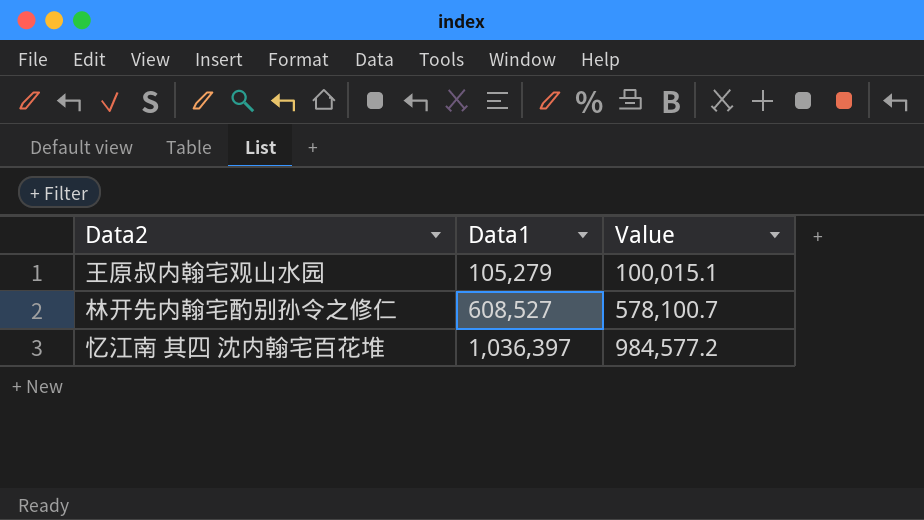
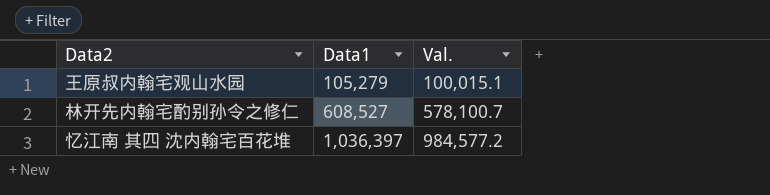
column name: Value -> Val.

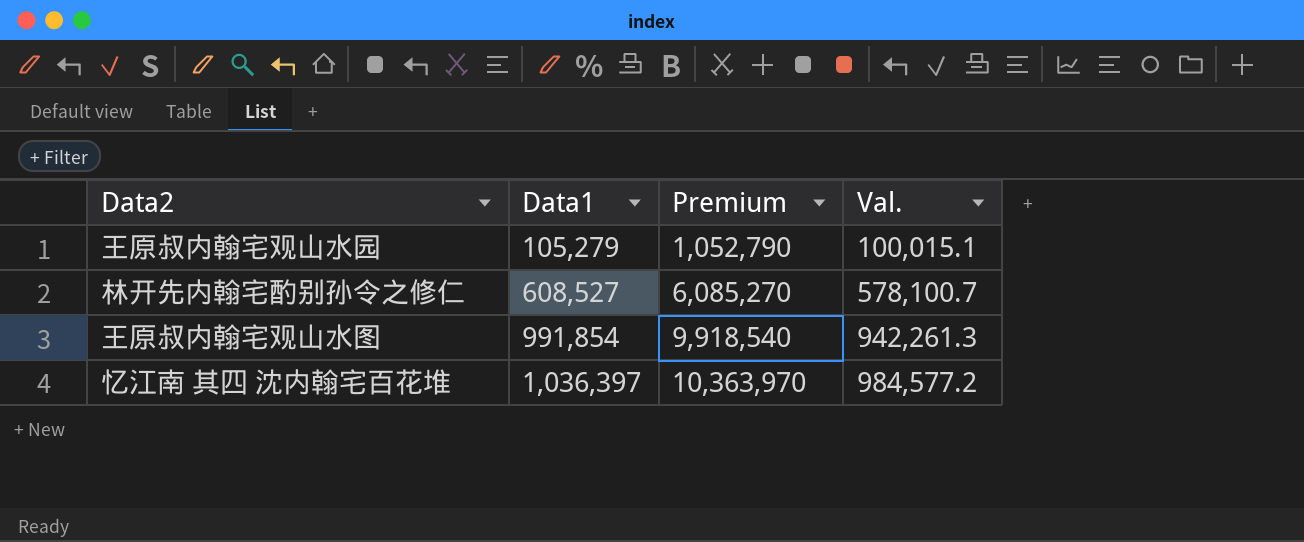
column Premium | formula: none -> [Data1] * 10
row 王原叔内翰宅观山水图: none -> 991,854 | 9,918,540 | 942,261.3

